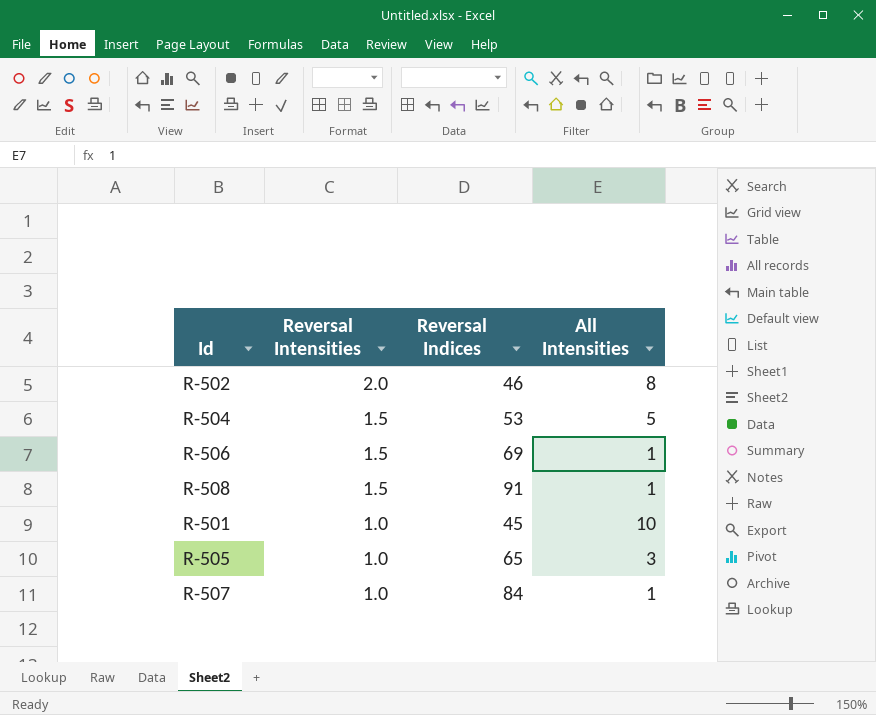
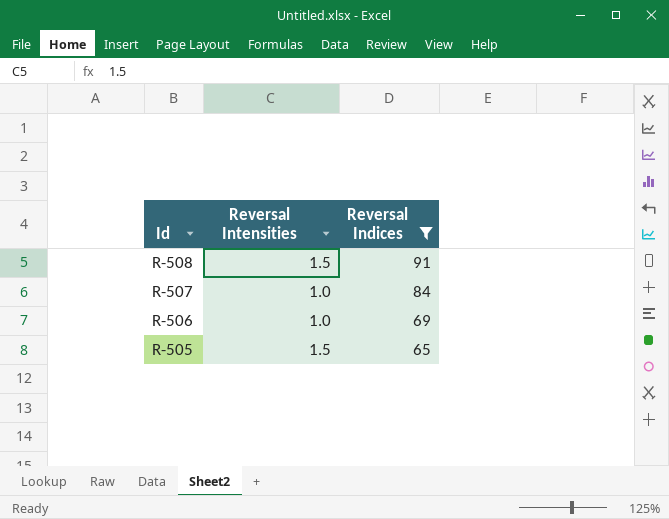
filter: none -> Reversal Indices >= 65
row order: Reversal Intensities descending -> Id descending
column All Intensities | position: 4 -> none
R-506 | Reversal Intensities: 1.5 -> 1.0
R-505 | Reversal Intensities: 1.0 -> 1.5

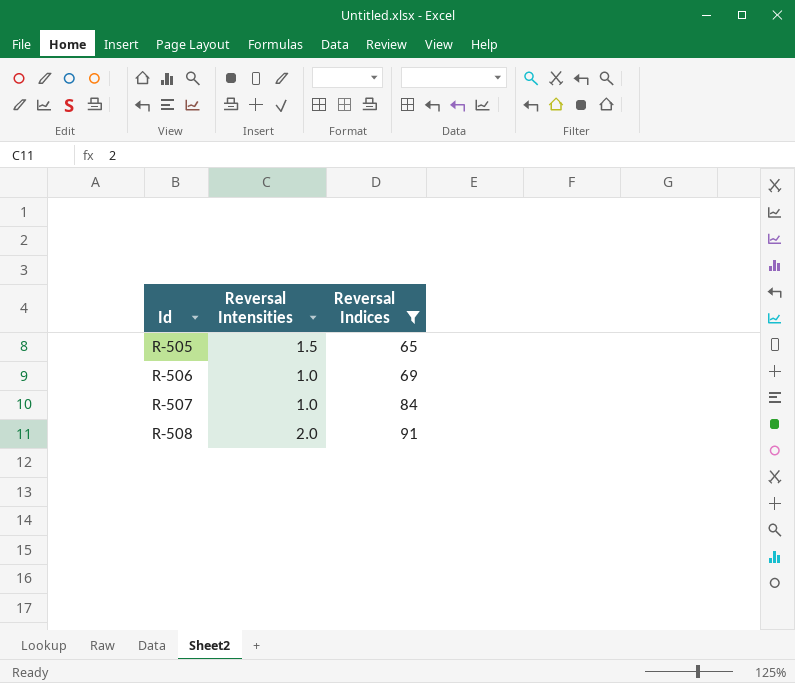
row order: Id descending -> Id ascending
R-508 | Reversal Intensities: 1.5 -> 2.0

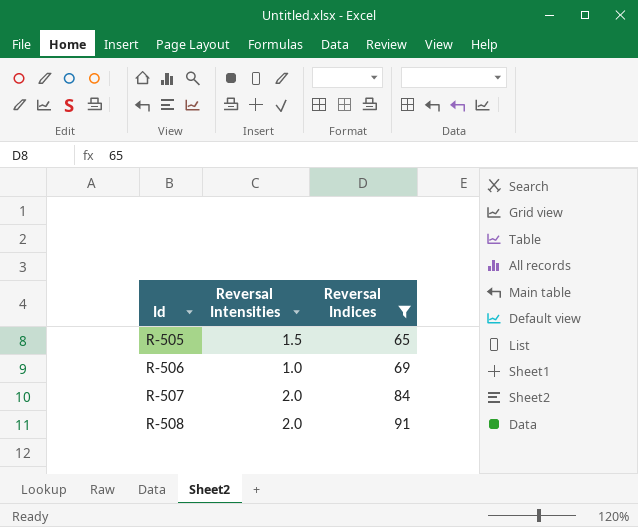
R-507 | Reversal Intensities: 1.0 -> 2.0

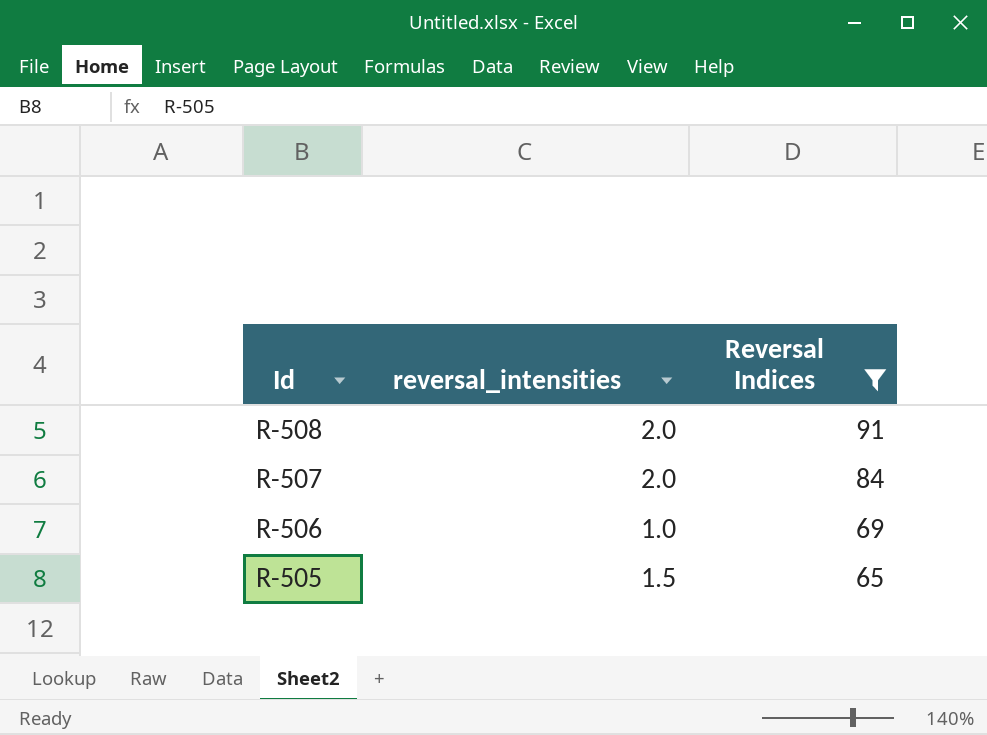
row order: Id ascending -> Id descending
column name: Reversal Intensities -> reversal_intensities

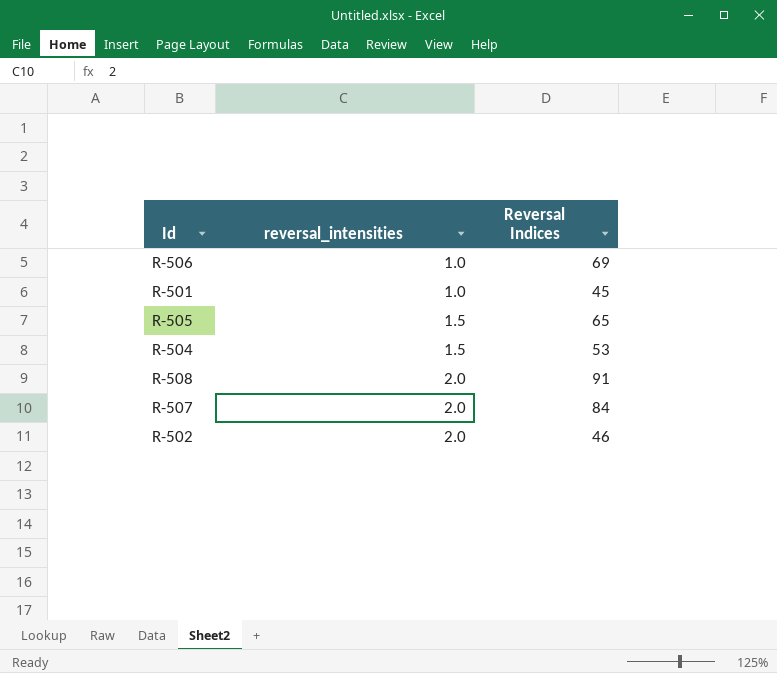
filter: Reversal Indices >= 65 -> none
row order: Id descending -> reversal_intensities ascending

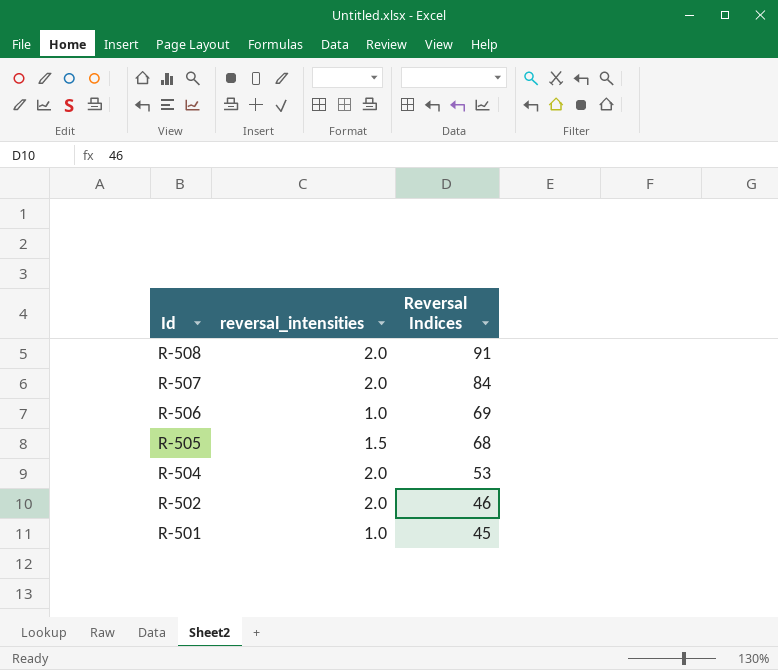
row order: reversal_intensities ascending -> Id descending
R-505 | Reversal Indices: 65 -> 68
R-504 | reversal_intensities: 1.5 -> 2.0

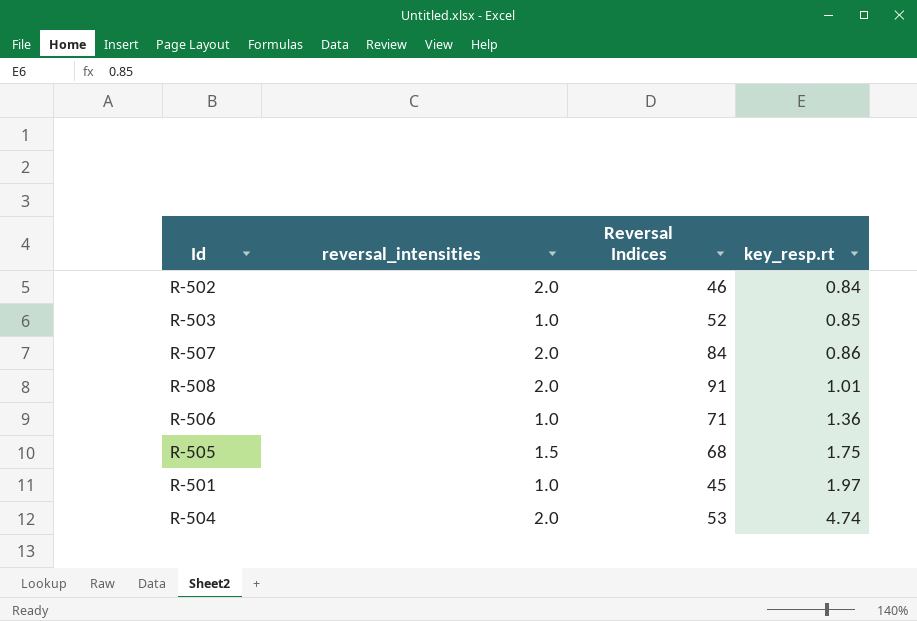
row order: Id descending -> key_resp.rt ascending
column key_resp.rt | position: none -> 4
row R-503: none -> 1.0 | 52 | 0.85
R-506 | Reversal Indices: 69 -> 71

